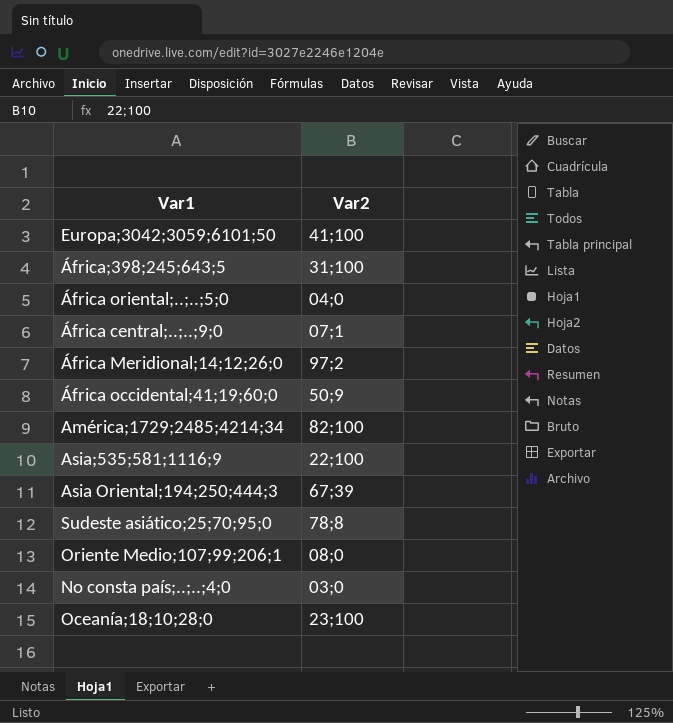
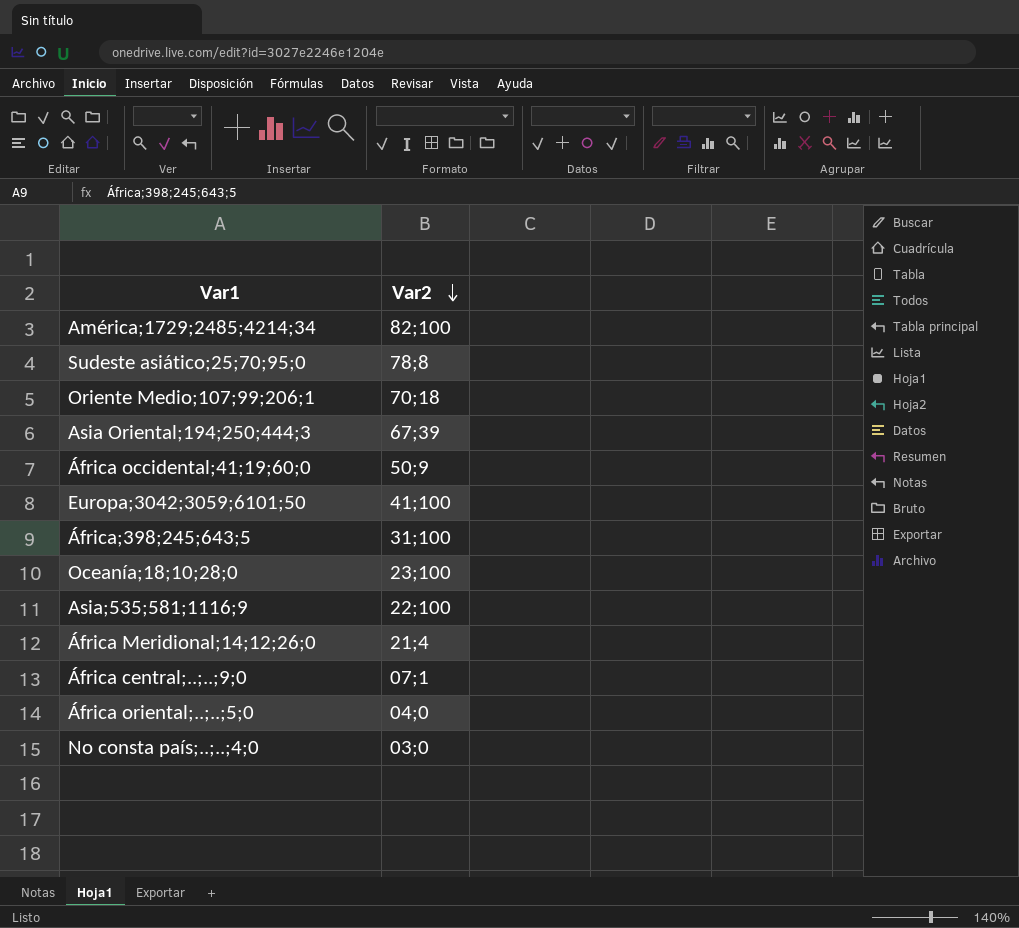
row order: none -> Var2 descending
Oriente Medio;107;99;206;1 | Var2: 08;0 -> 70;18
África Meridional;14;12;26;0 | Var2: 97;2 -> 21;4

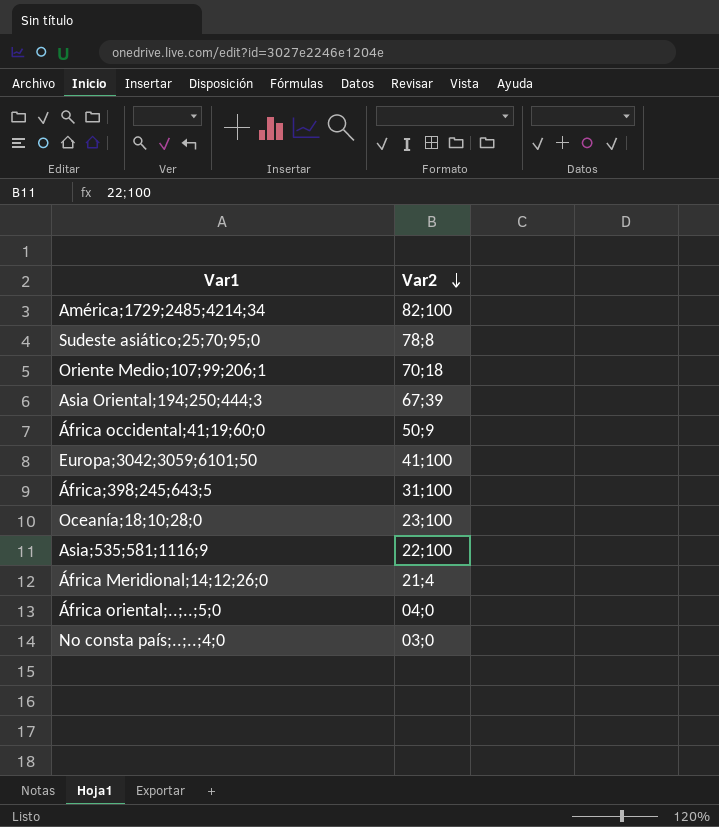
row África central;..;..;9;0: 07;1 -> none

